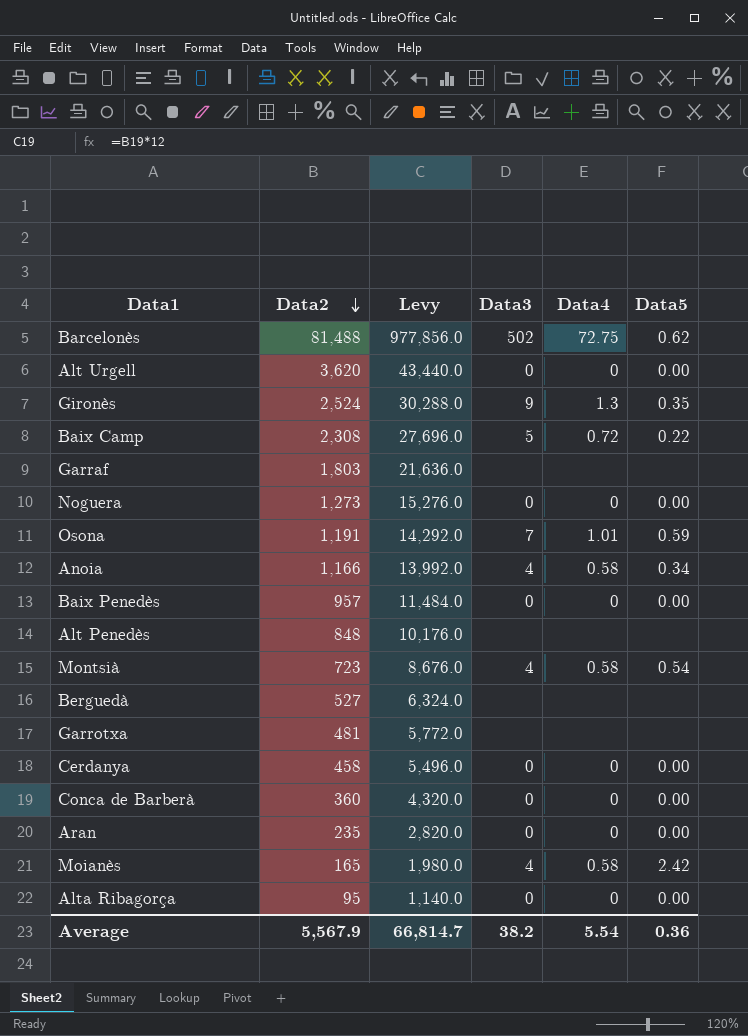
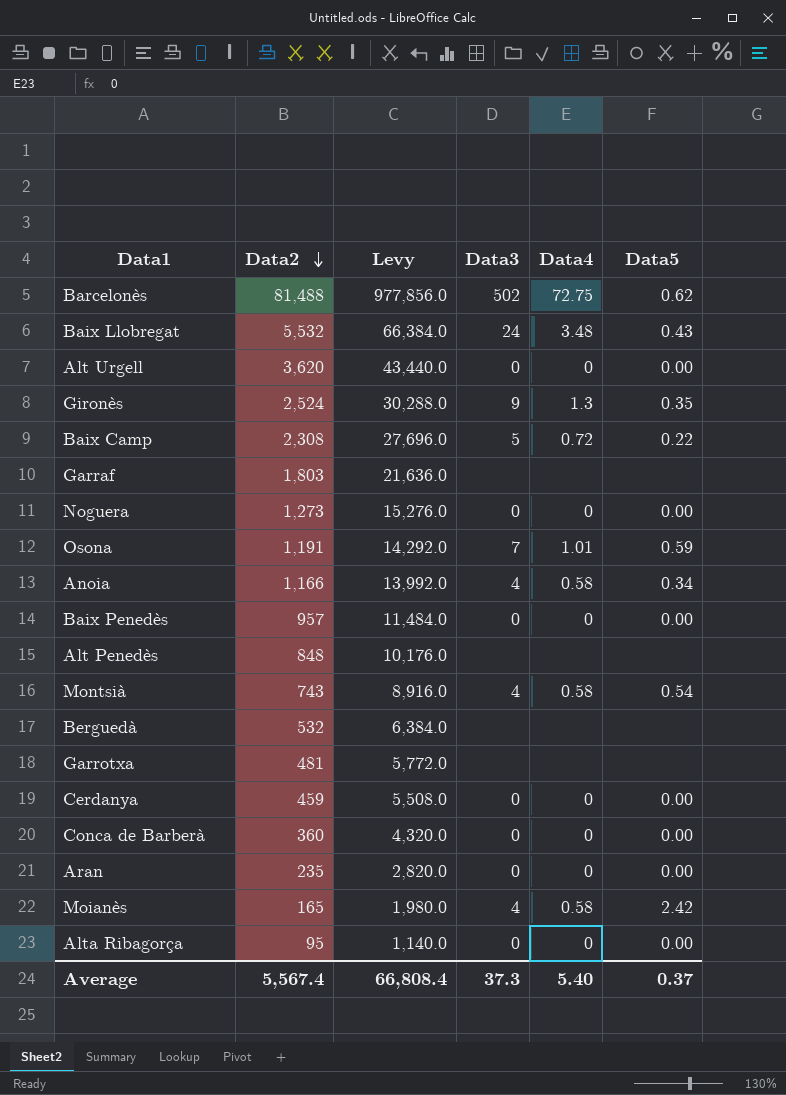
row Baix Llobregat: none -> 5,532 | 66,384.0 | 24 | 3.48 | 0.43
Montsià | Data2: 723 -> 743
Montsià | Levy: 8,676.0 -> 8,916.0
Berguedà | Data2: 527 -> 532
Berguedà | Levy: 6,324.0 -> 6,384.0
Cerdanya | Data2: 458 -> 459
Cerdanya | Levy: 5,496.0 -> 5,508.0
Average | Data2: 5,567.9 -> 5,567.4
Average | Levy: 66,814.7 -> 66,808.4
Average | Data3: 38.2 -> 37.3
Average | Data4: 5.54 -> 5.40
Average | Data5: 0.36 -> 0.37

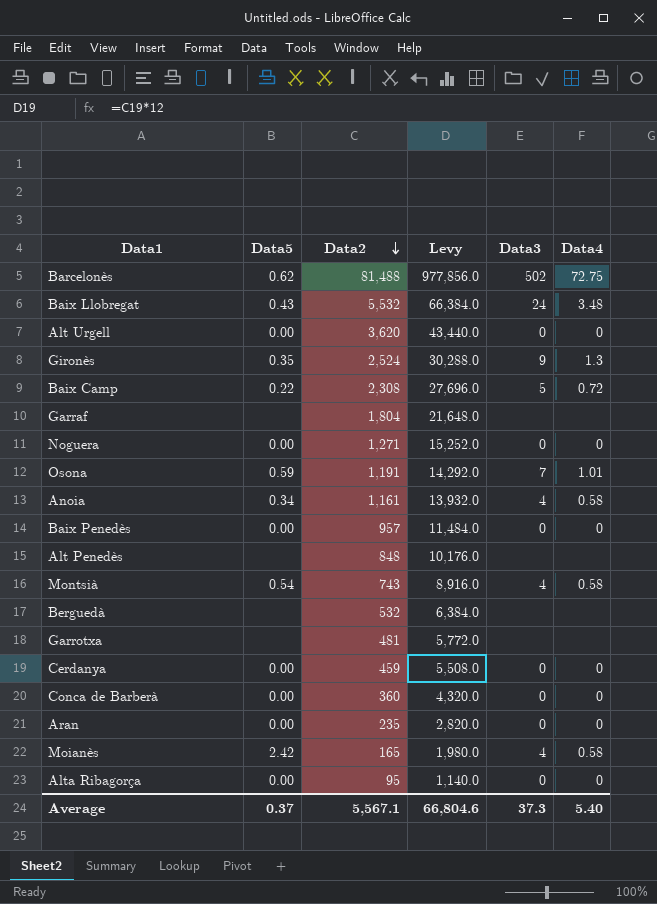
column Data5 | position: 6 -> 2
Garraf | Data2: 1,803 -> 1,804
Garraf | Levy: 21,636.0 -> 21,648.0
Noguera | Data2: 1,273 -> 1,271
Noguera | Levy: 15,276.0 -> 15,252.0
Anoia | Data2: 1,166 -> 1,161
Anoia | Levy: 13,992.0 -> 13,932.0
Average | Data2: 5,567.4 -> 5,567.1
Average | Levy: 66,808.4 -> 66,804.6

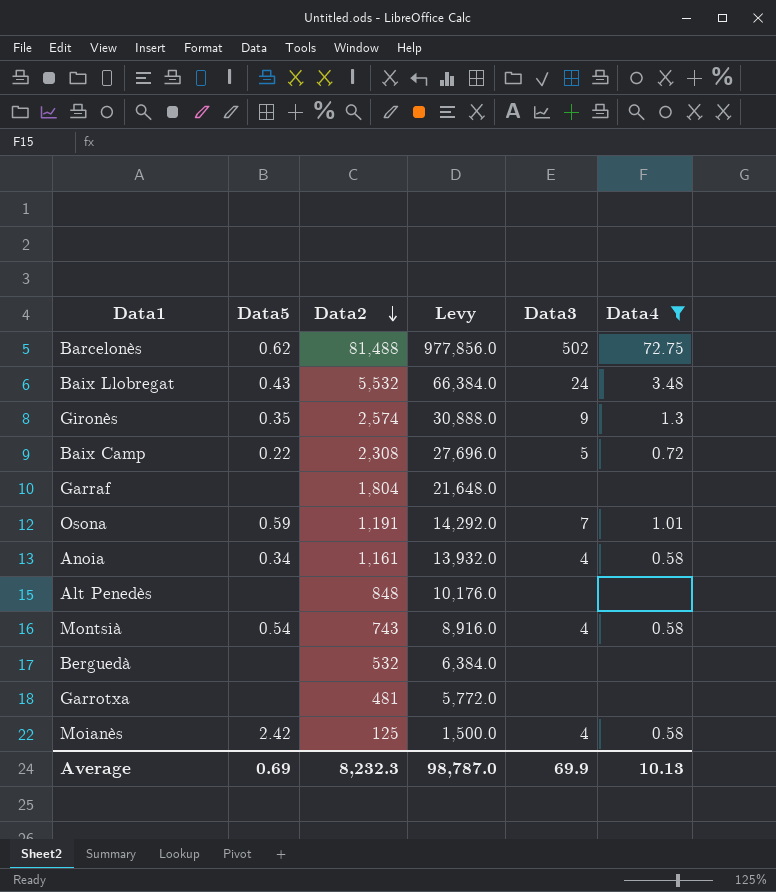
filter: none -> Data4 != 0
Gironès | Data2: 2,524 -> 2,574
Gironès | Levy: 30,288.0 -> 30,888.0
Moianès | Data2: 165 -> 125
Moianès | Levy: 1,980.0 -> 1,500.0
Average | Data5: 0.37 -> 0.69
Average | Data2: 5,567.1 -> 8,232.3
Average | Levy: 66,804.6 -> 98,787.0
Average | Data3: 37.3 -> 69.9
Average | Data4: 5.40 -> 10.13

